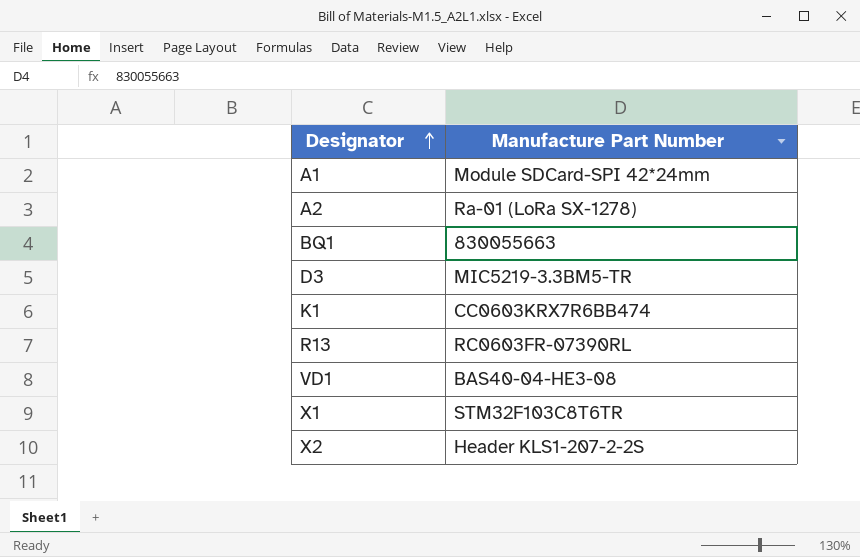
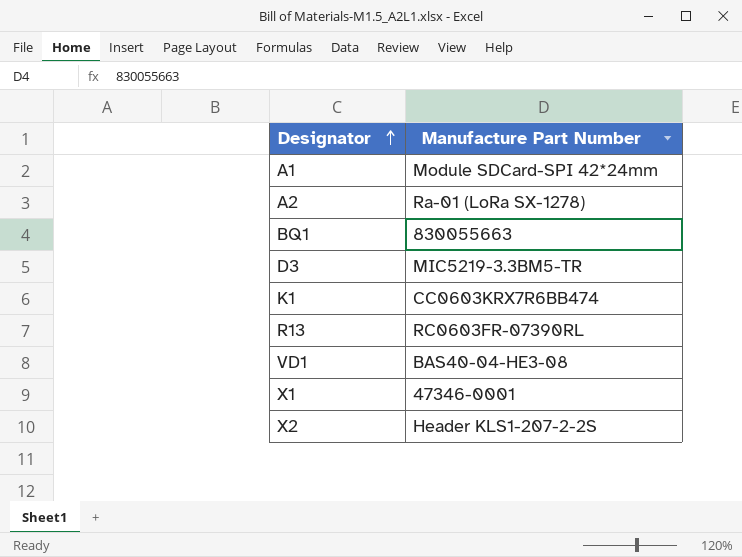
X1 | Manufacture Part Number: STM32F103C8T6TR -> 47346-0001

